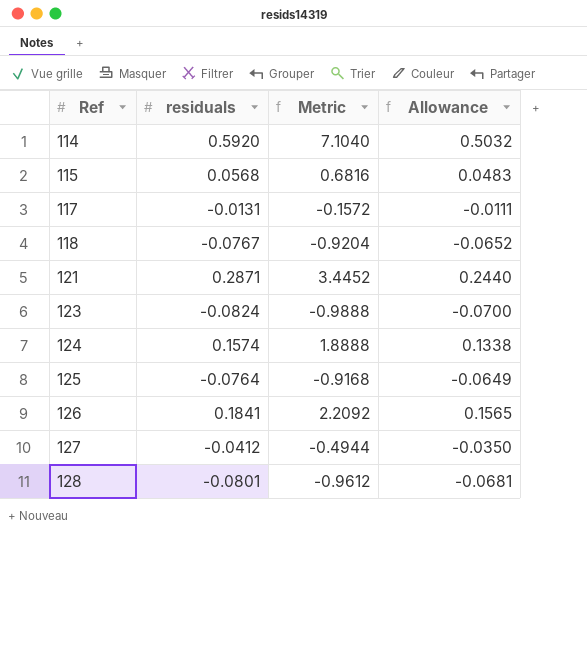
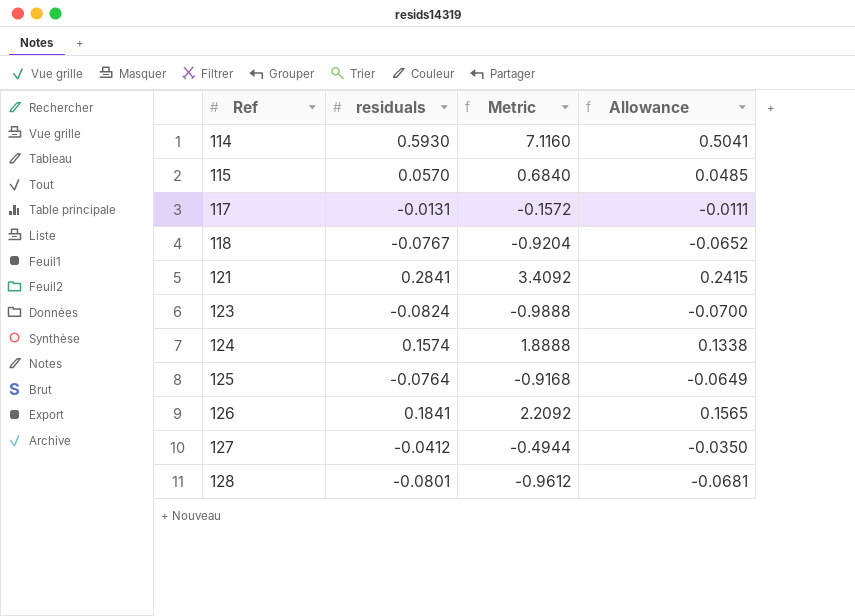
114 | residuals: 0.5920 -> 0.5930
114 | Metric: 7.1040 -> 7.1160
114 | Allowance: 0.5032 -> 0.5041
115 | residuals: 0.0568 -> 0.0570
115 | Metric: 0.6816 -> 0.6840
115 | Allowance: 0.0483 -> 0.0485
121 | residuals: 0.2871 -> 0.2841
121 | Metric: 3.4452 -> 3.4092
121 | Allowance: 0.2440 -> 0.2415

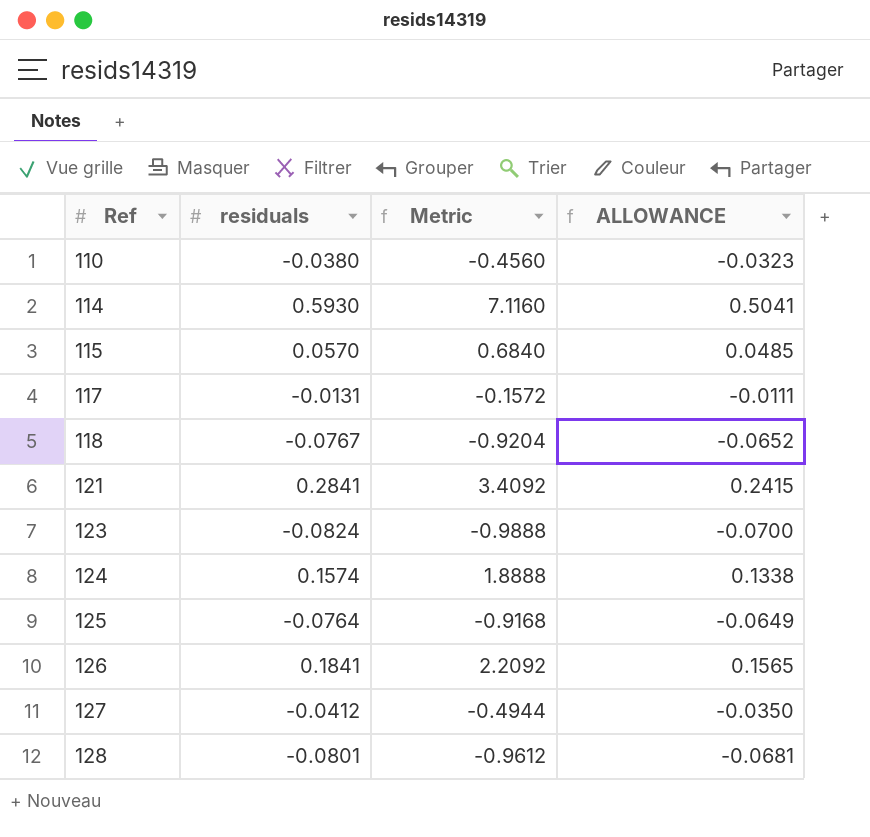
column name: Allowance -> ALLOWANCE
row 110: none -> -0.0380 | -0.4560 | -0.0323

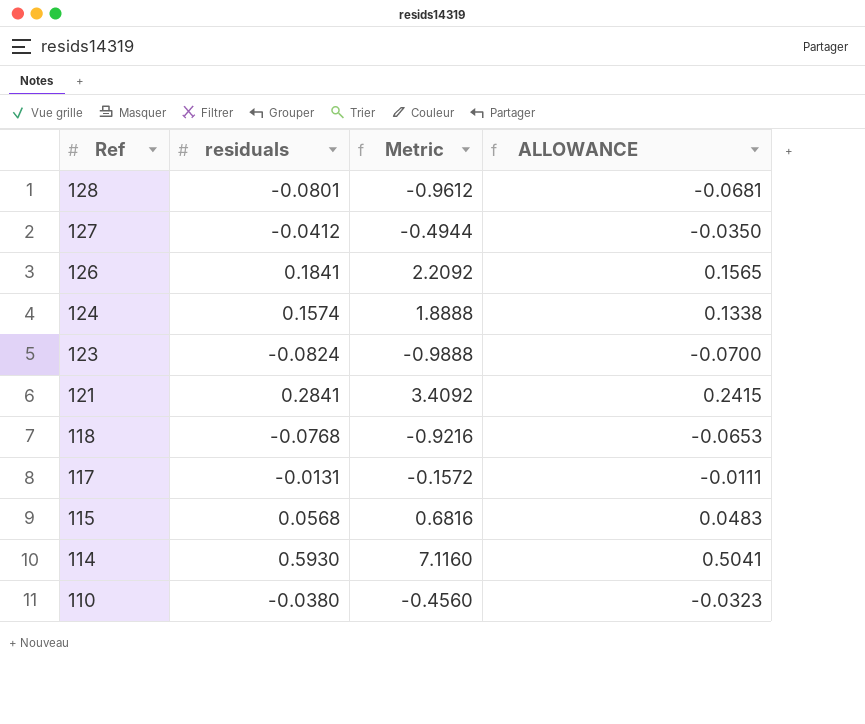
row order: Ref ascending -> Ref descending
row 125: -0.0764 | -0.9168 | -0.0649 -> none
118 | residuals: -0.0767 -> -0.0768
118 | Metric: -0.9204 -> -0.9216
118 | ALLOWANCE: -0.0652 -> -0.0653
115 | residuals: 0.0570 -> 0.0568
115 | Metric: 0.6840 -> 0.6816
115 | ALLOWANCE: 0.0485 -> 0.0483

